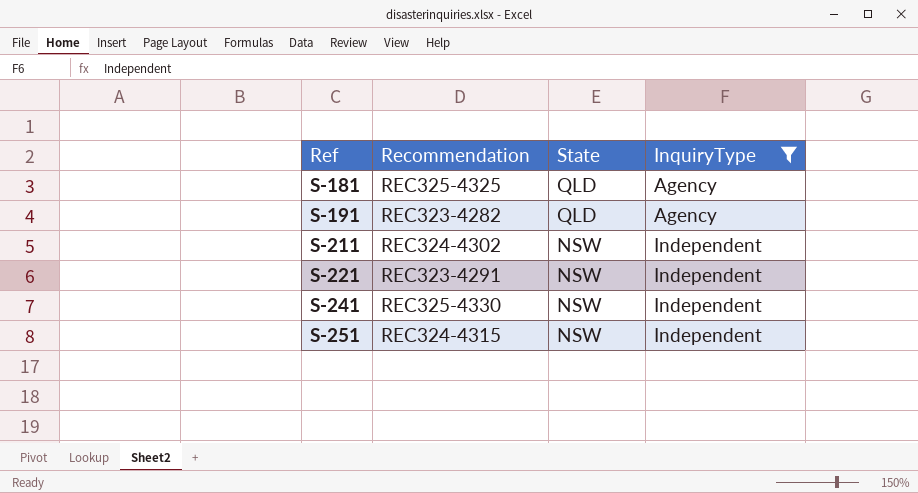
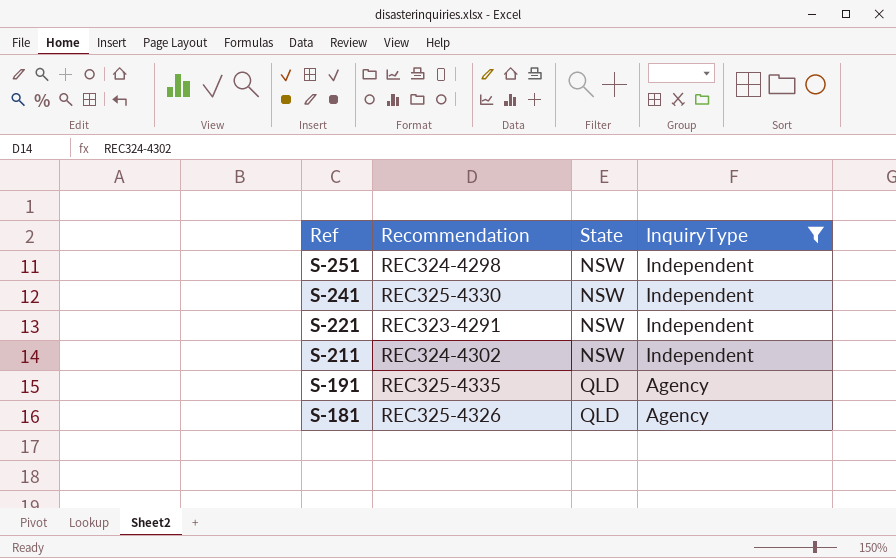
row order: Ref ascending -> Ref descending
S-251 | Recommendation: REC324-4315 -> REC324-4298
S-191 | Recommendation: REC323-4282 -> REC325-4335
S-181 | Recommendation: REC325-4325 -> REC325-4326

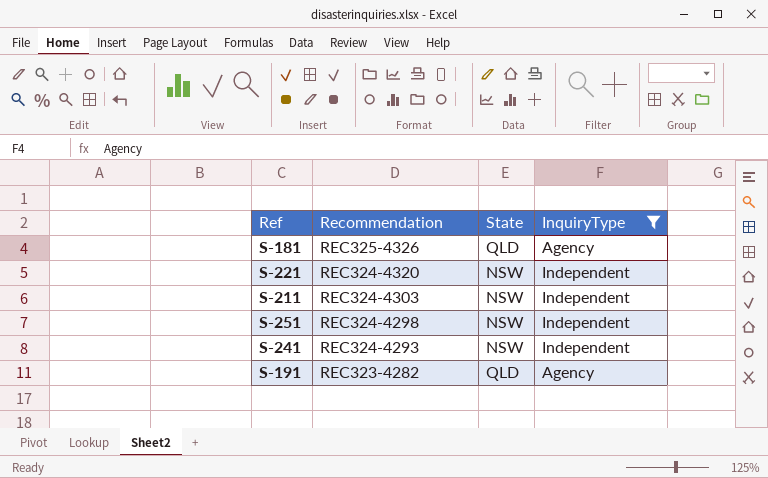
row order: Ref descending -> Recommendation descending
S-221 | Recommendation: REC323-4291 -> REC324-4320
S-211 | Recommendation: REC324-4302 -> REC324-4303
S-241 | Recommendation: REC325-4330 -> REC324-4293
S-191 | Recommendation: REC325-4335 -> REC323-4282

